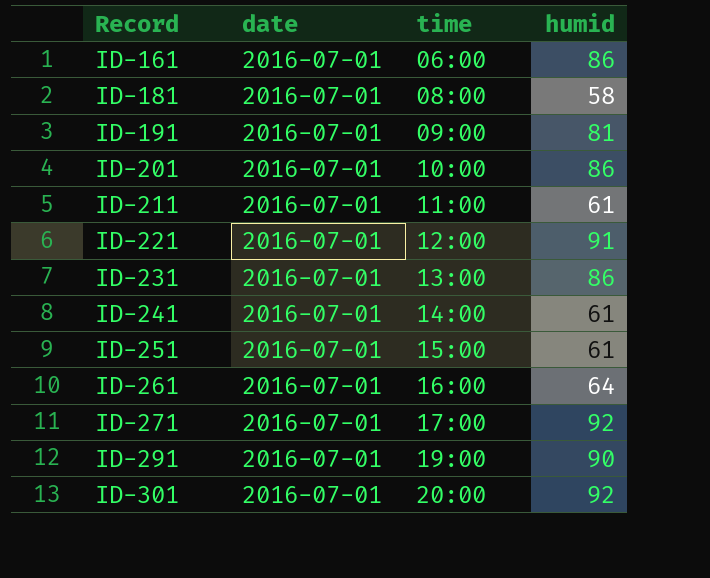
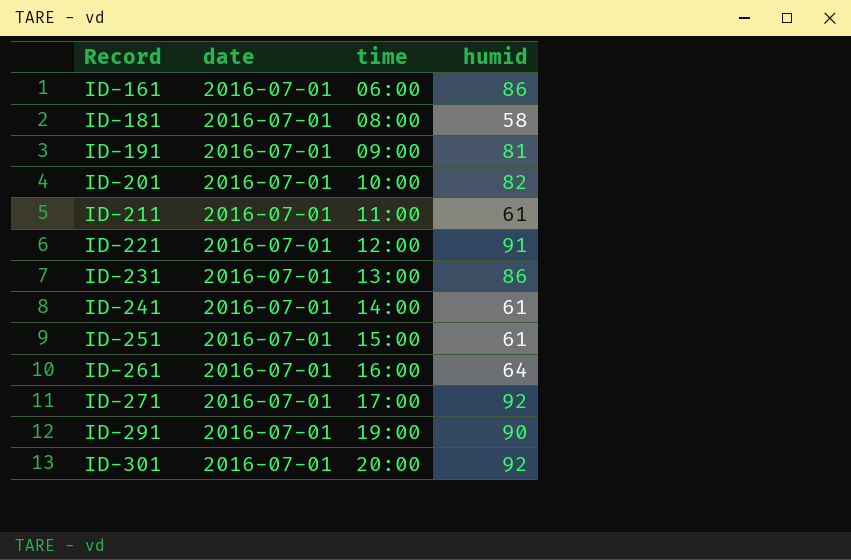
ID-201 | humid: 86 -> 82

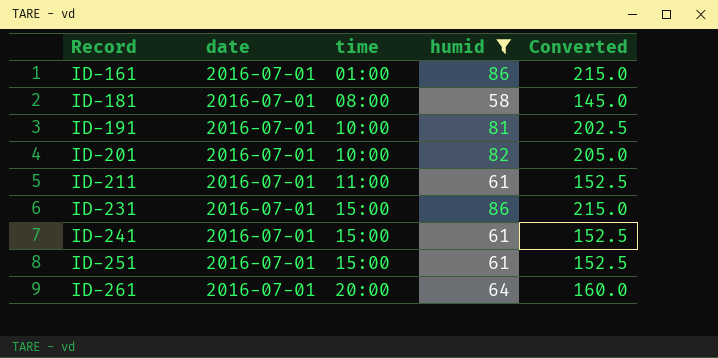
filter: none -> humid <= 86
column Converted | formula: none -> [humid] * 2.5
ID-161 | time: 06:00 -> 01:00
ID-191 | time: 09:00 -> 10:00
ID-231 | time: 13:00 -> 15:00
ID-241 | time: 14:00 -> 15:00
ID-261 | time: 16:00 -> 20:00

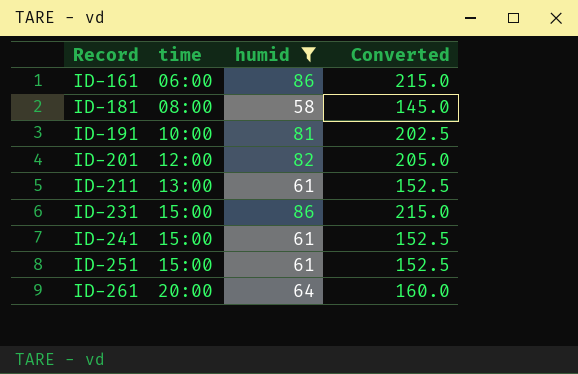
column date | position: 2 -> none
ID-161 | time: 01:00 -> 06:00
ID-201 | time: 10:00 -> 12:00
ID-211 | time: 11:00 -> 13:00

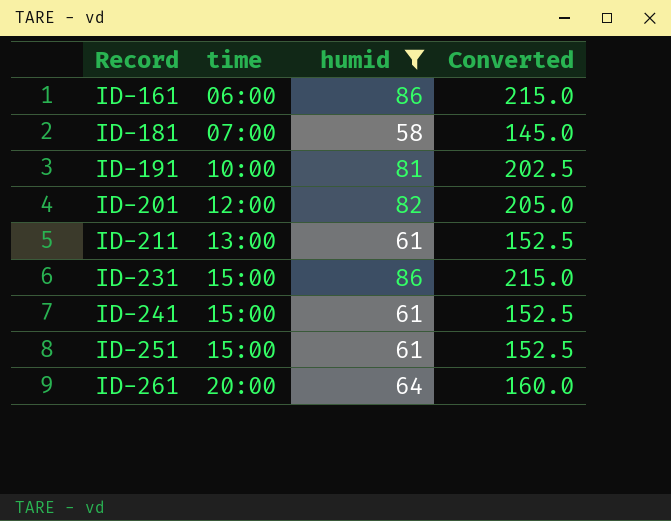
ID-181 | time: 08:00 -> 07:00

